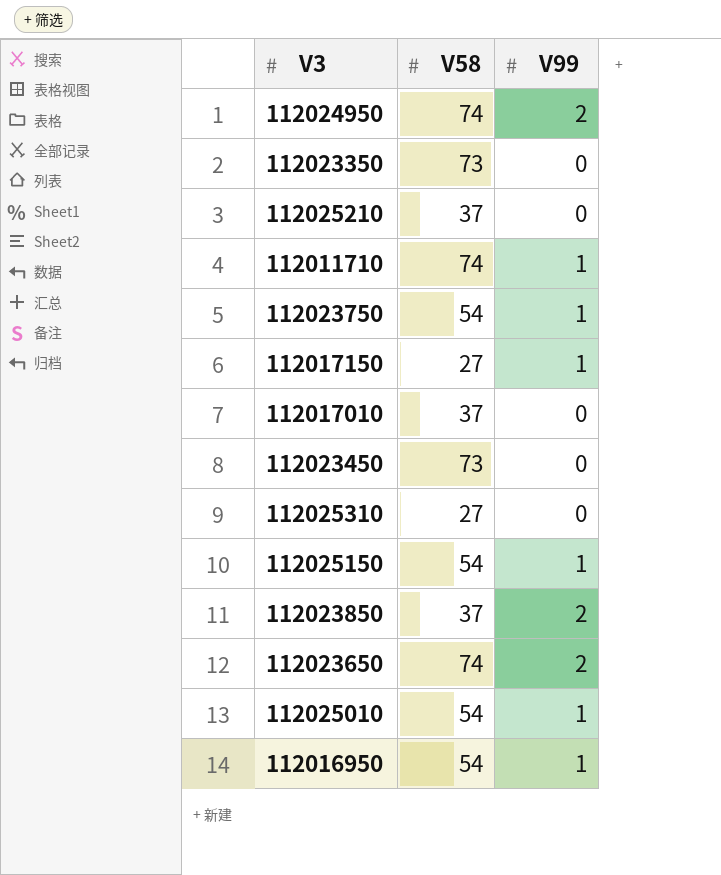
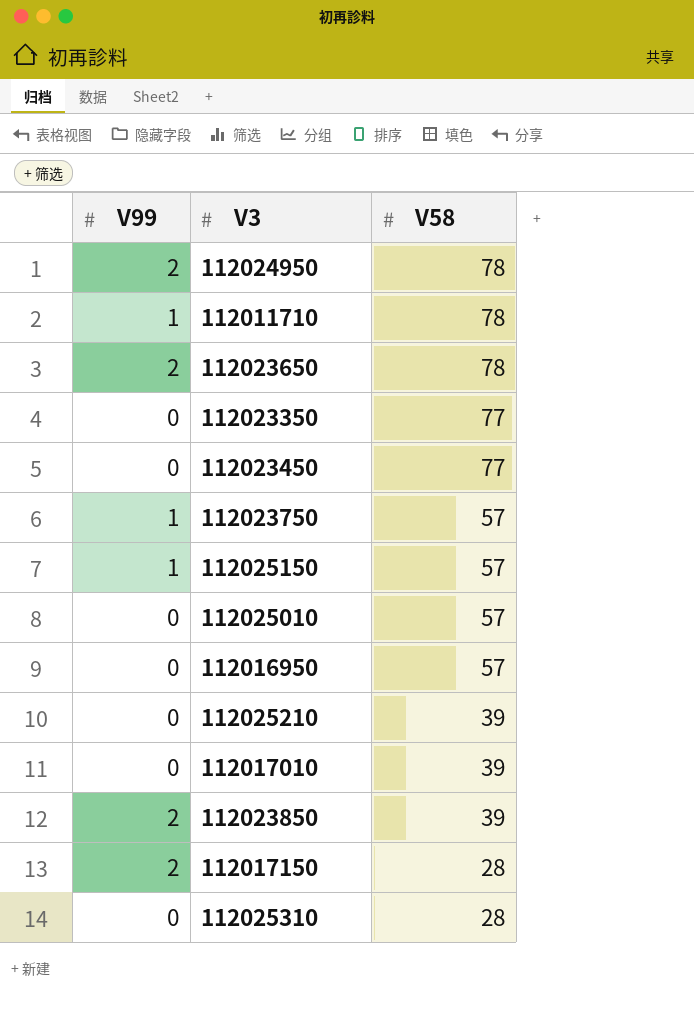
row order: none -> V58 descending
column V99 | position: 3 -> 1
112024950 | V58: 74 -> 78
112011710 | V58: 74 -> 78
112023650 | V58: 74 -> 78
112023350 | V58: 73 -> 77
112023450 | V58: 73 -> 77
112023750 | V58: 54 -> 57
112025150 | V58: 54 -> 57
112025010 | V99: 1 -> 0
112025010 | V58: 54 -> 57
112016950 | V99: 1 -> 0
112016950 | V58: 54 -> 57
112025210 | V58: 37 -> 39
112017010 | V58: 37 -> 39
112023850 | V58: 37 -> 39
112017150 | V99: 1 -> 2
112017150 | V58: 27 -> 28
112025310 | V58: 27 -> 28

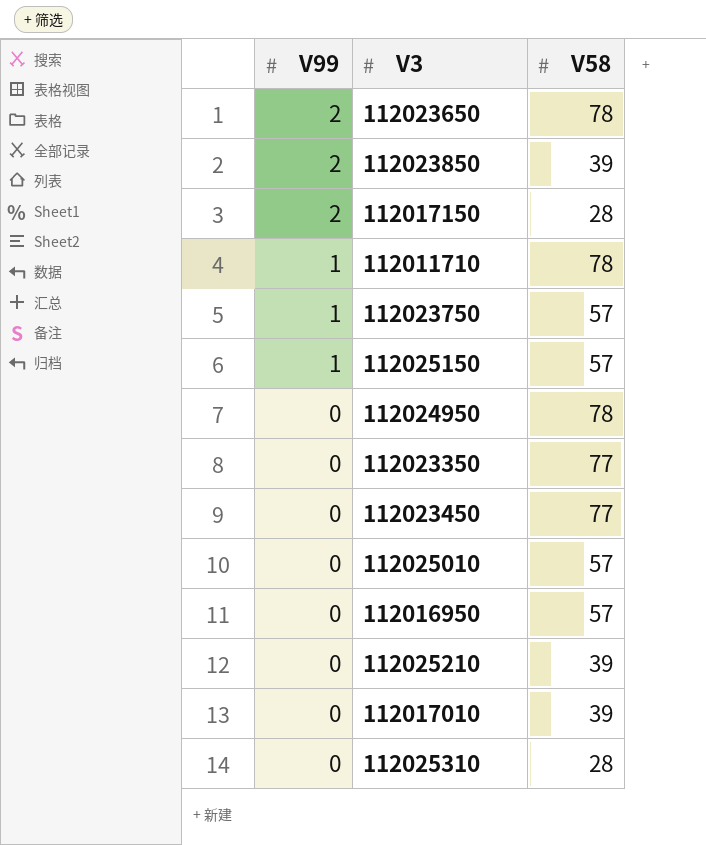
row order: V58 descending -> V99 descending
112024950 | V99: 2 -> 0

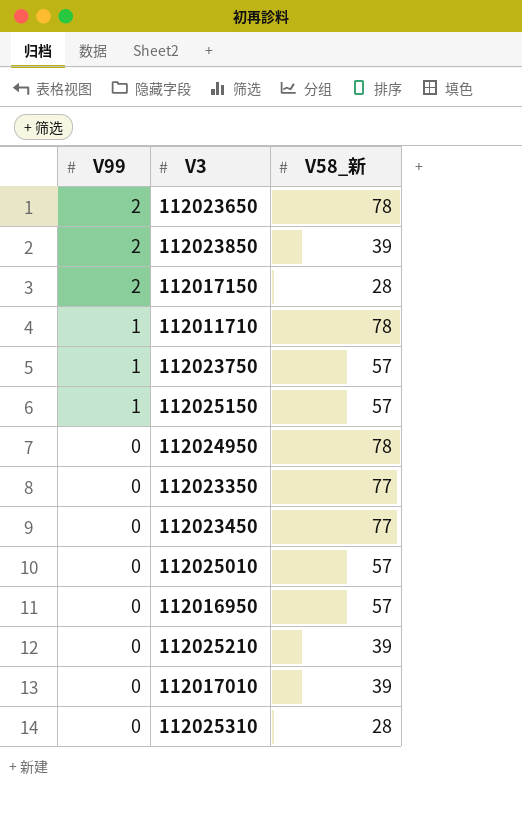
column name: V58 -> V58_新

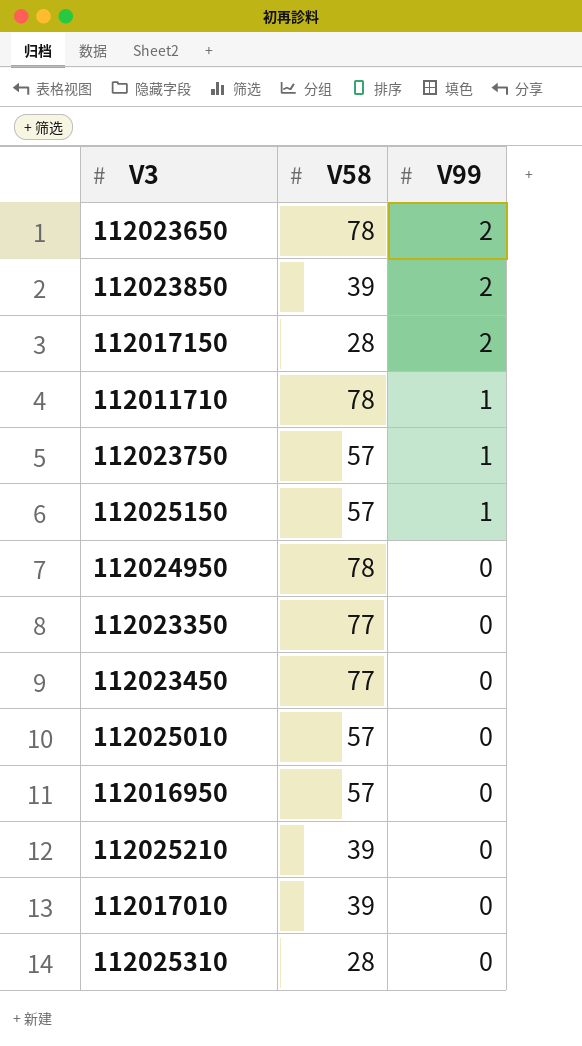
column name: V58_新 -> V58
column V99 | position: 1 -> 3

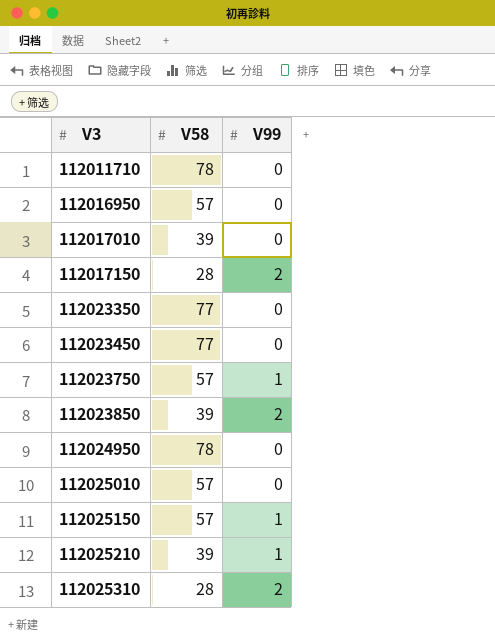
row order: V99 descending -> V3 ascending
row 112023650: 78 | 2 -> none
112011710 | V99: 1 -> 0
112025210 | V99: 0 -> 1
112025310 | V99: 0 -> 2

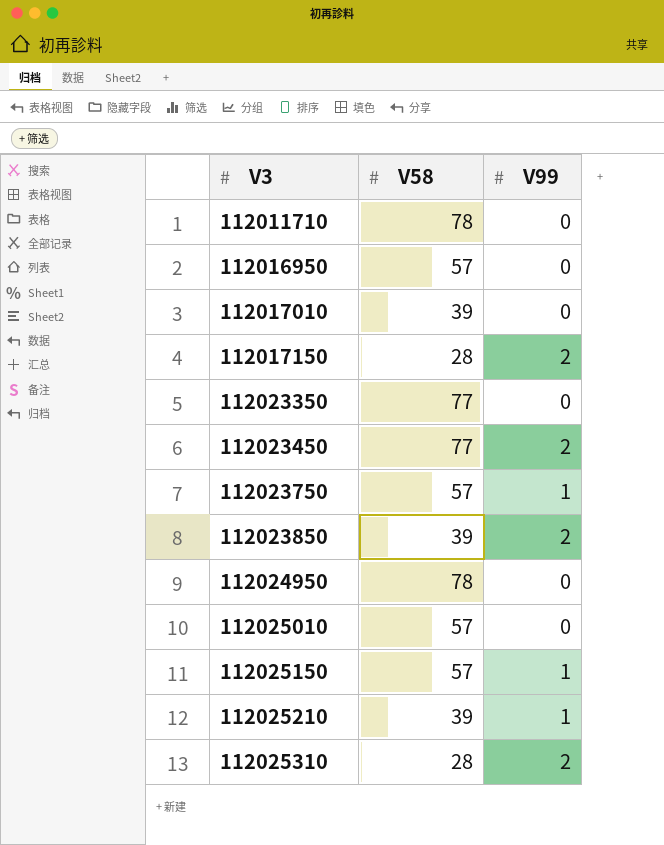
112023450 | V99: 0 -> 2

